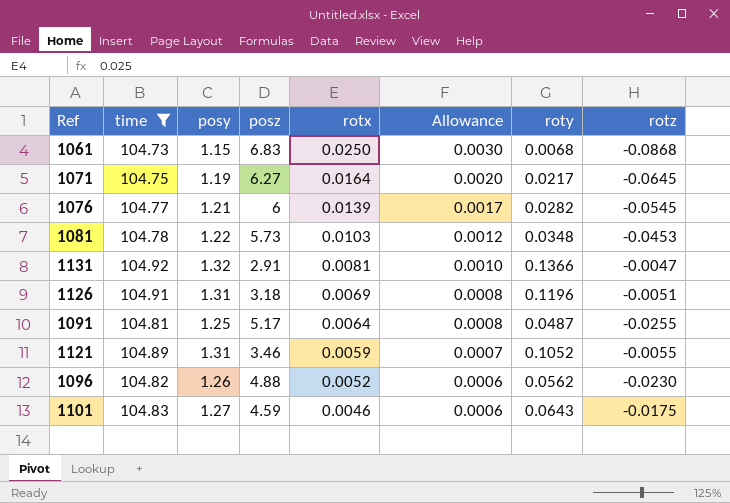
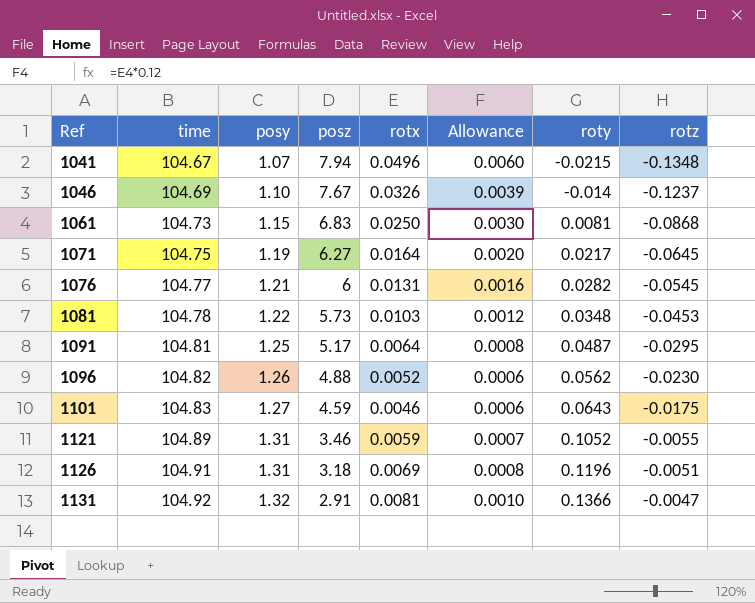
filter: time >= 104.73 -> none
row order: rotx descending -> Ref ascending
1061 | roty: 0.0068 -> 0.0081
1076 | rotx: 0.0139 -> 0.0131
1076 | Allowance: 0.0017 -> 0.0016
1091 | rotz: -0.0255 -> -0.0295

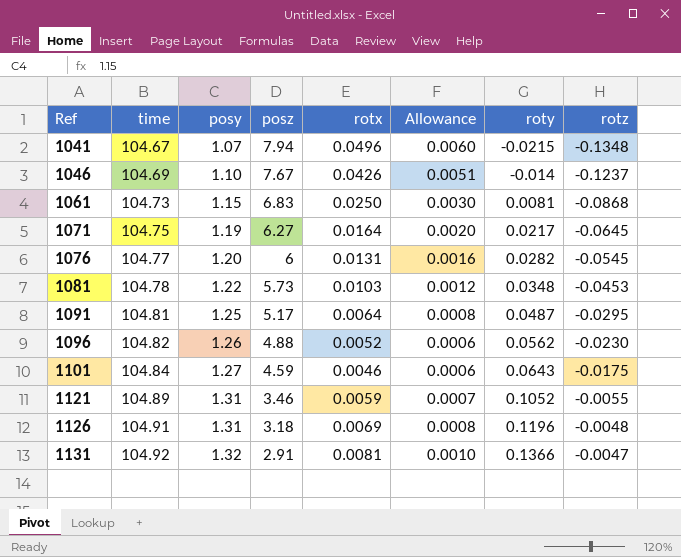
1046 | rotx: 0.0326 -> 0.0426
1046 | Allowance: 0.0039 -> 0.0051
1076 | posy: 1.21 -> 1.20
1101 | time: 104.83 -> 104.84
1126 | rotz: -0.0051 -> -0.0048

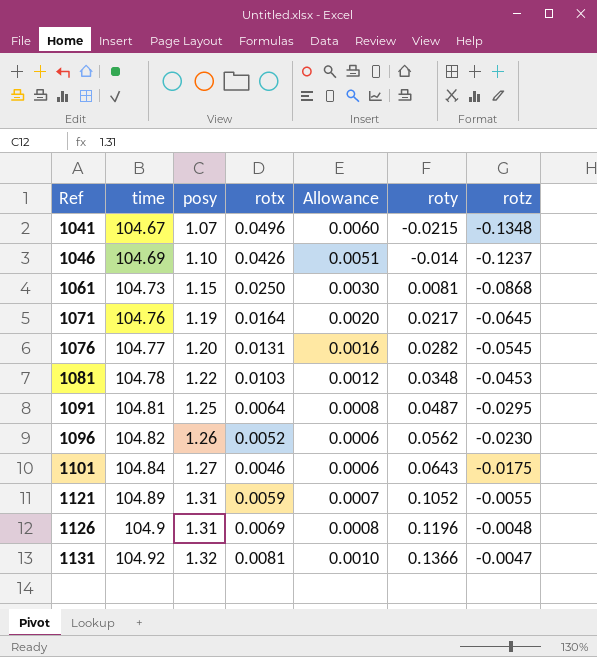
column posz | position: 4 -> none
1071 | time: 104.75 -> 104.76
1126 | time: 104.91 -> 104.9

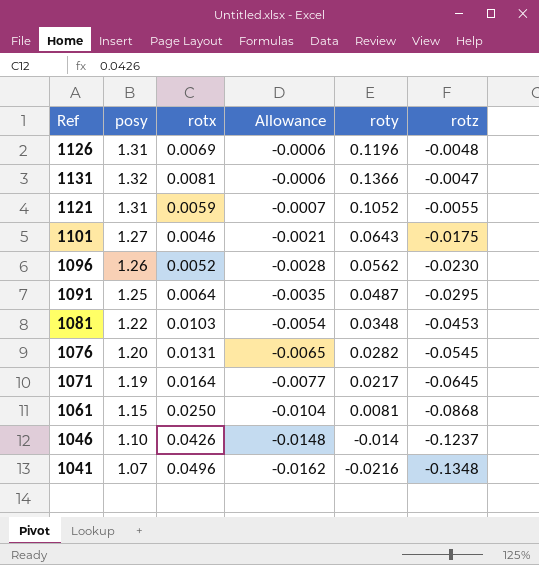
row order: Ref ascending -> Allowance descending
column time | position: 2 -> none
column Allowance | formula: [rotx] * 0.12 -> [rotz] * 0.12
1041 | roty: -0.0215 -> -0.0216

